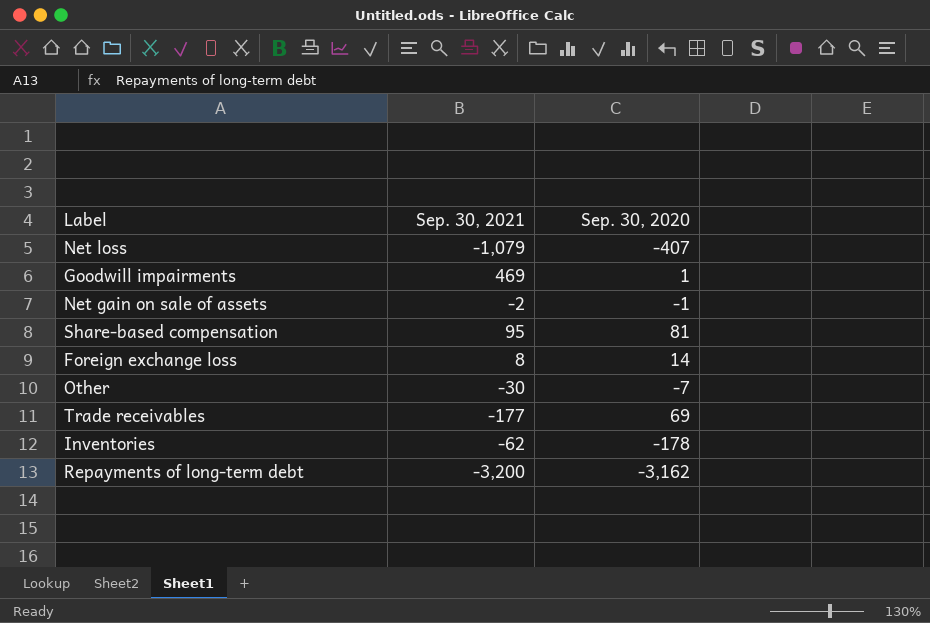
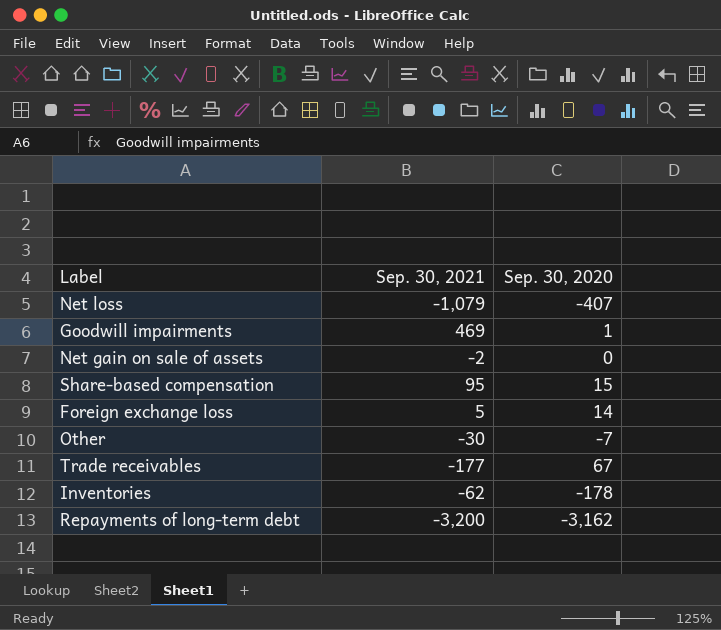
Net gain on sale of assets | Sep. 30, 2020: -1 -> 0
Share-based compensation | Sep. 30, 2020: 81 -> 15
Foreign exchange loss | Sep. 30, 2021: 8 -> 5
Trade receivables | Sep. 30, 2020: 69 -> 67

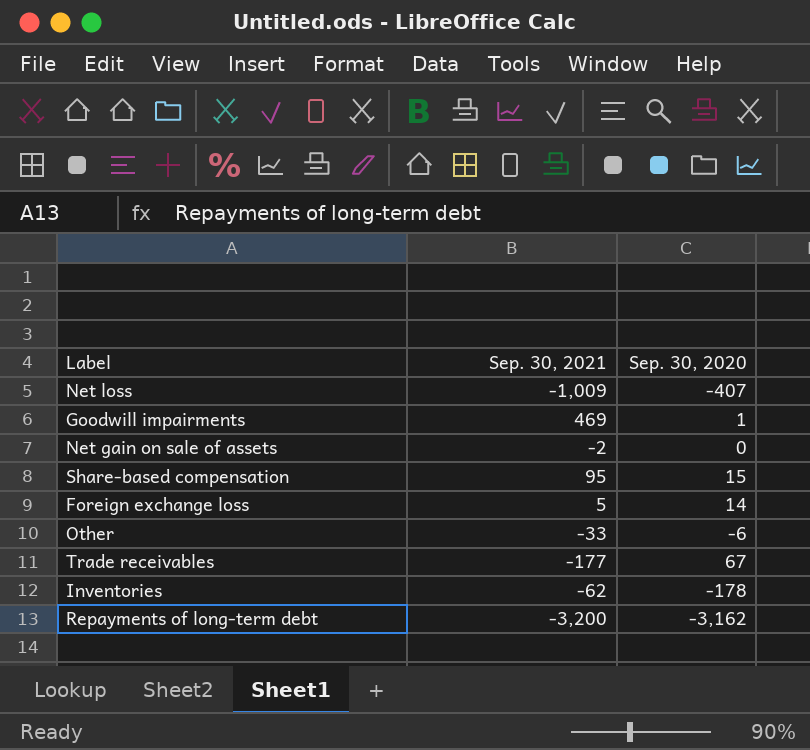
Net loss | Sep. 30, 2021: -1,079 -> -1,009
Other | Sep. 30, 2021: -30 -> -33
Other | Sep. 30, 2020: -7 -> -6

